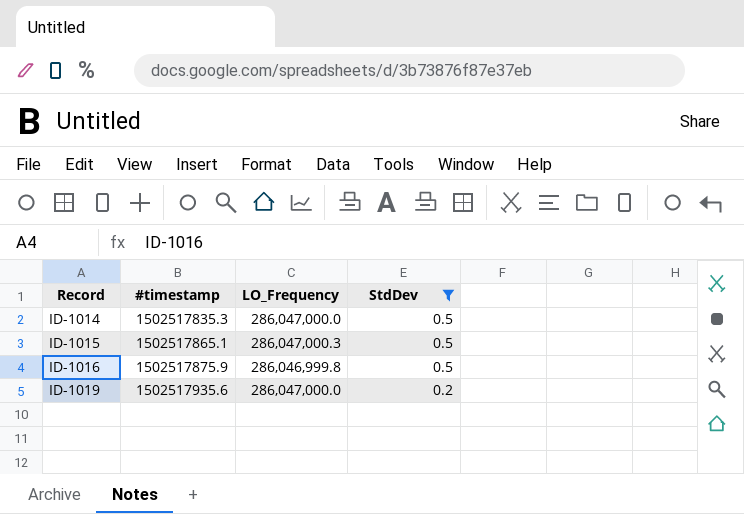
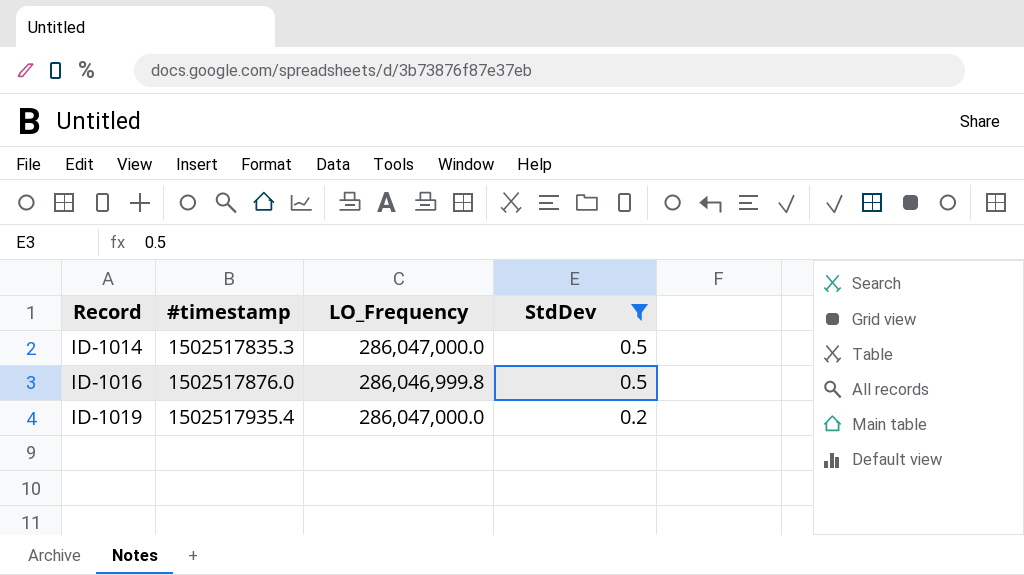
row ID-1015: 1502517865.1 | 286,047,000.3 | 0.5 -> none
ID-1016 | #timestamp: 1502517875.9 -> 1502517876.0
ID-1019 | #timestamp: 1502517935.6 -> 1502517935.4

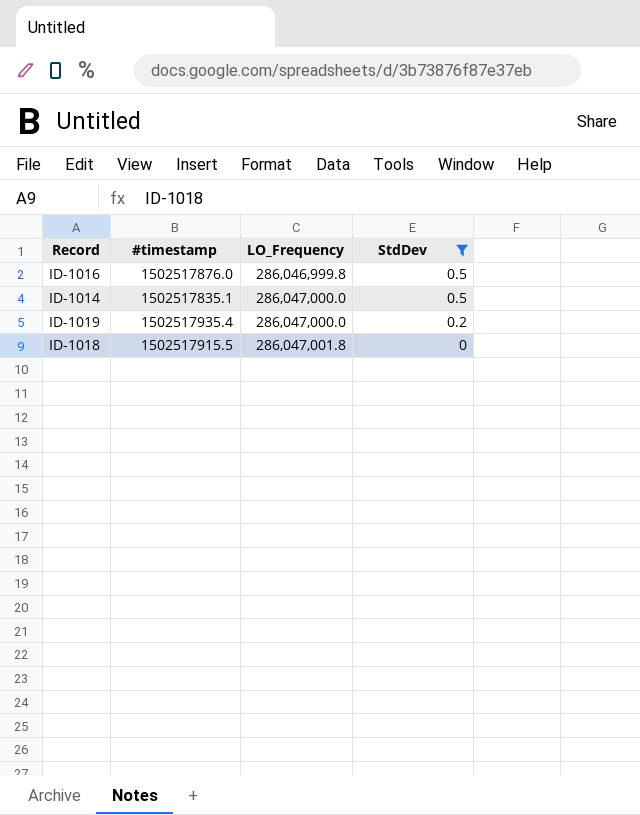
row order: Record ascending -> LO_Frequency ascending
ID-1014 | #timestamp: 1502517835.3 -> 1502517835.1
row ID-1018: none -> 1502517915.5 | 286,047,001.8 | 0

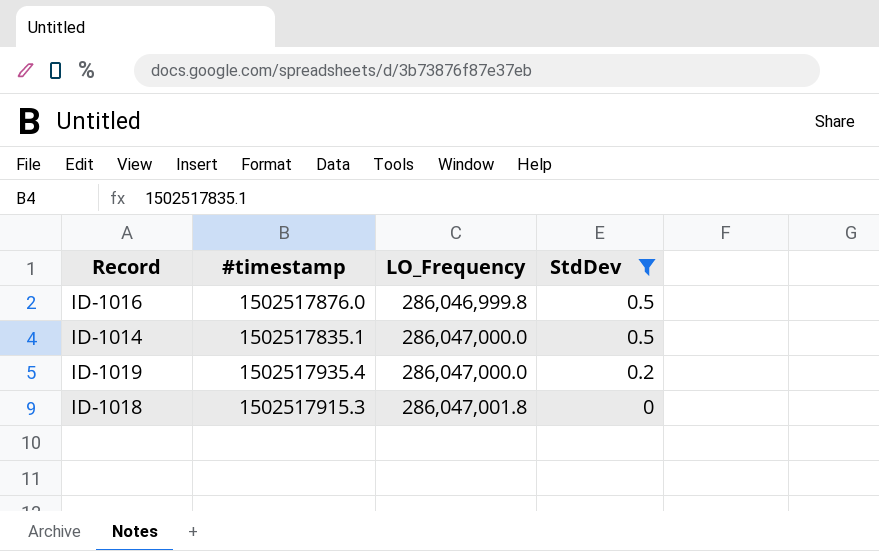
ID-1018 | #timestamp: 1502517915.5 -> 1502517915.3

